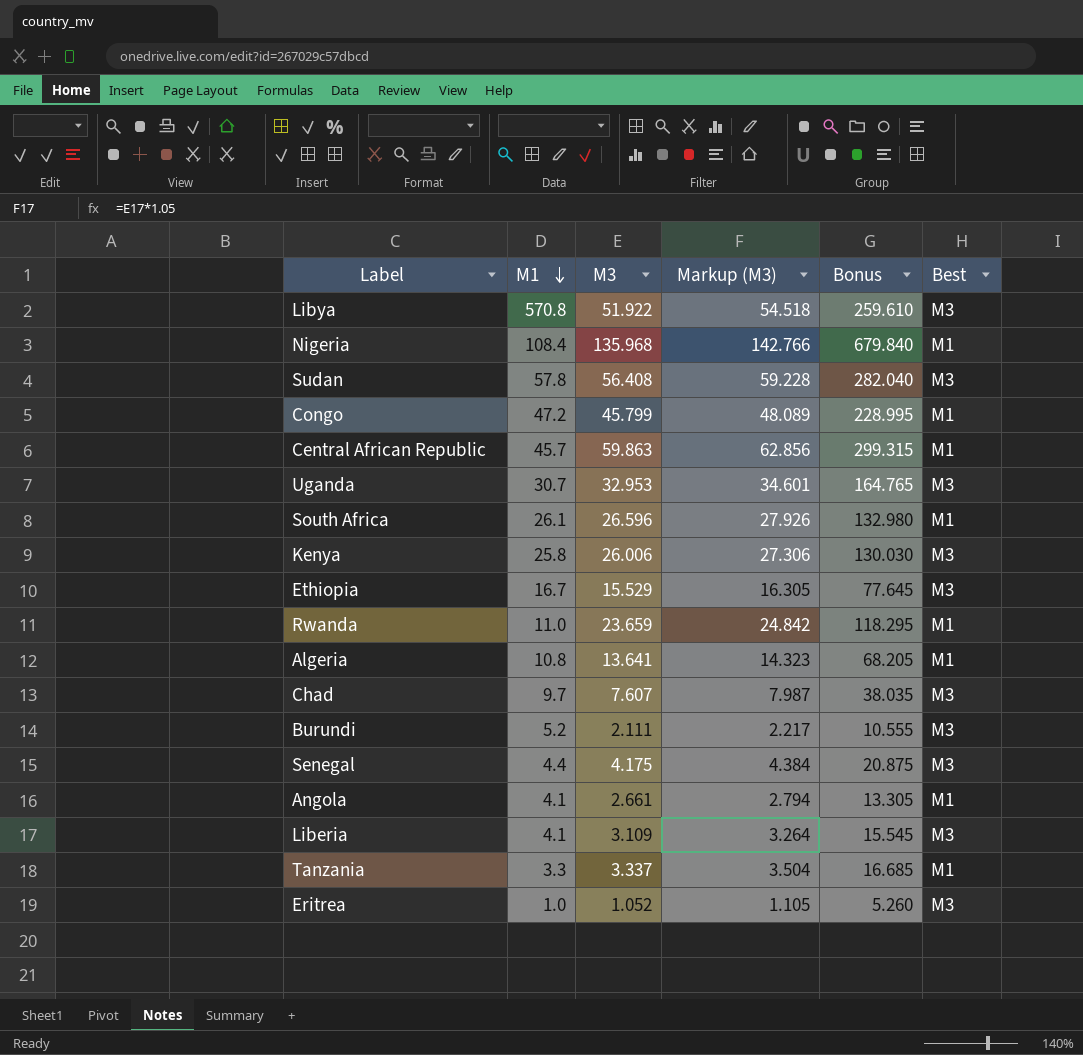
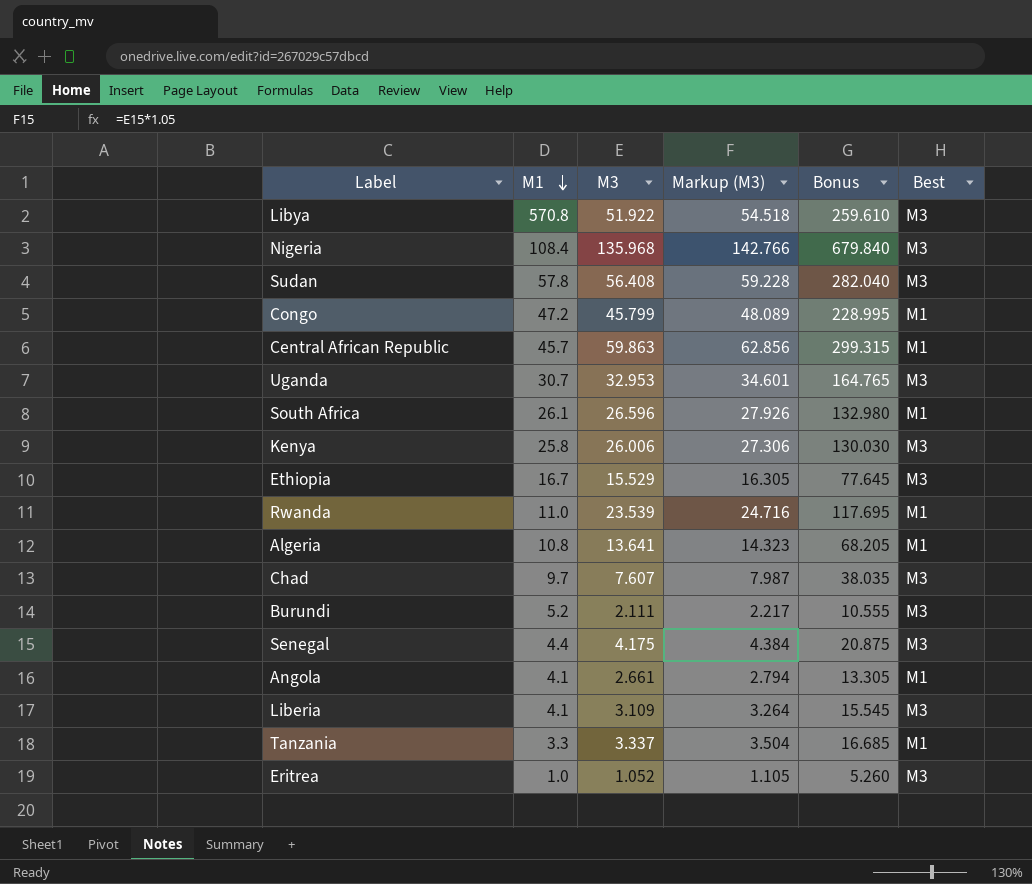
Nigeria | Best: M1 -> M3
Rwanda | M3: 23.659 -> 23.539
Rwanda | Markup (M3): 24.842 -> 24.716
Rwanda | Bonus: 118.295 -> 117.695

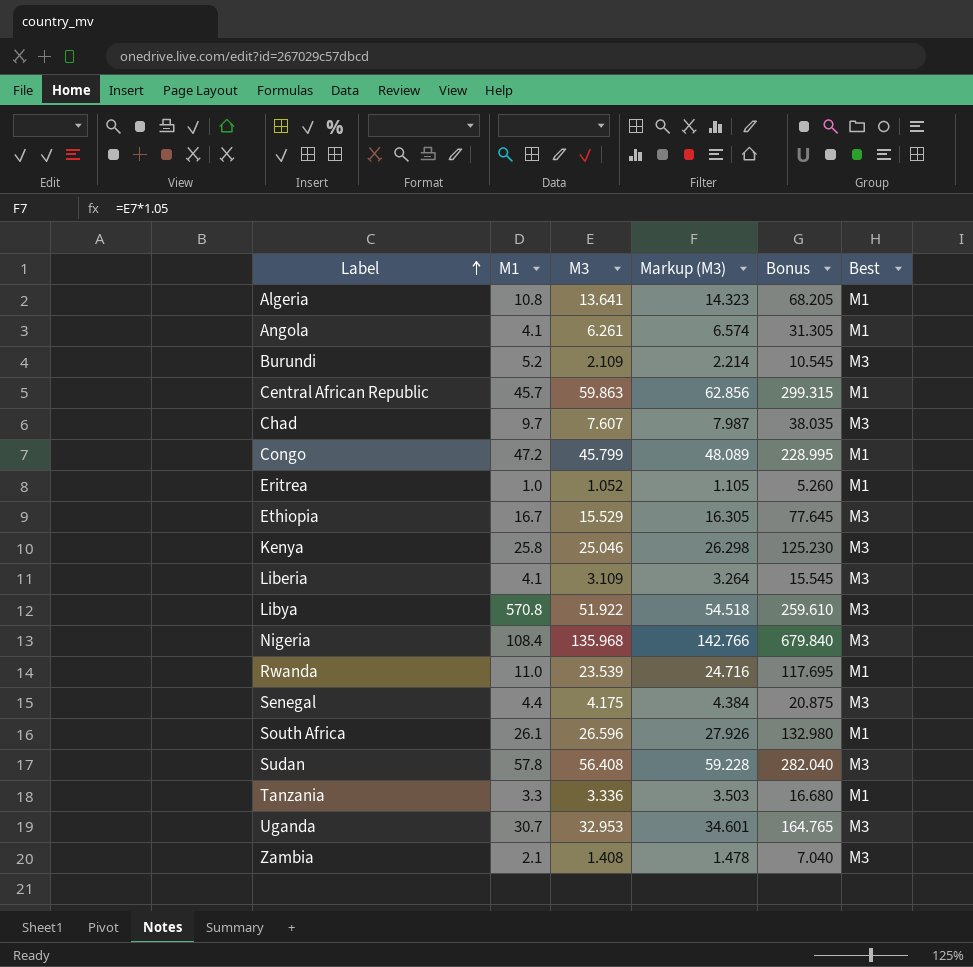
row order: M1 descending -> Label ascending
Angola | M3: 2.661 -> 6.261
Angola | Markup (M3): 2.794 -> 6.574
Angola | Bonus: 13.305 -> 31.305
Burundi | M3: 2.111 -> 2.109
Burundi | Markup (M3): 2.217 -> 2.214
Burundi | Bonus: 10.555 -> 10.545
Eritrea | Best: M3 -> M1
Kenya | M3: 26.006 -> 25.046
Kenya | Markup (M3): 27.306 -> 26.298
Kenya | Bonus: 130.030 -> 125.230
Tanzania | M3: 3.337 -> 3.336
Tanzania | Markup (M3): 3.504 -> 3.503
Tanzania | Bonus: 16.685 -> 16.680
row Zambia: none -> 2.1 | 1.408 | 1.478 | 7.040 | M3

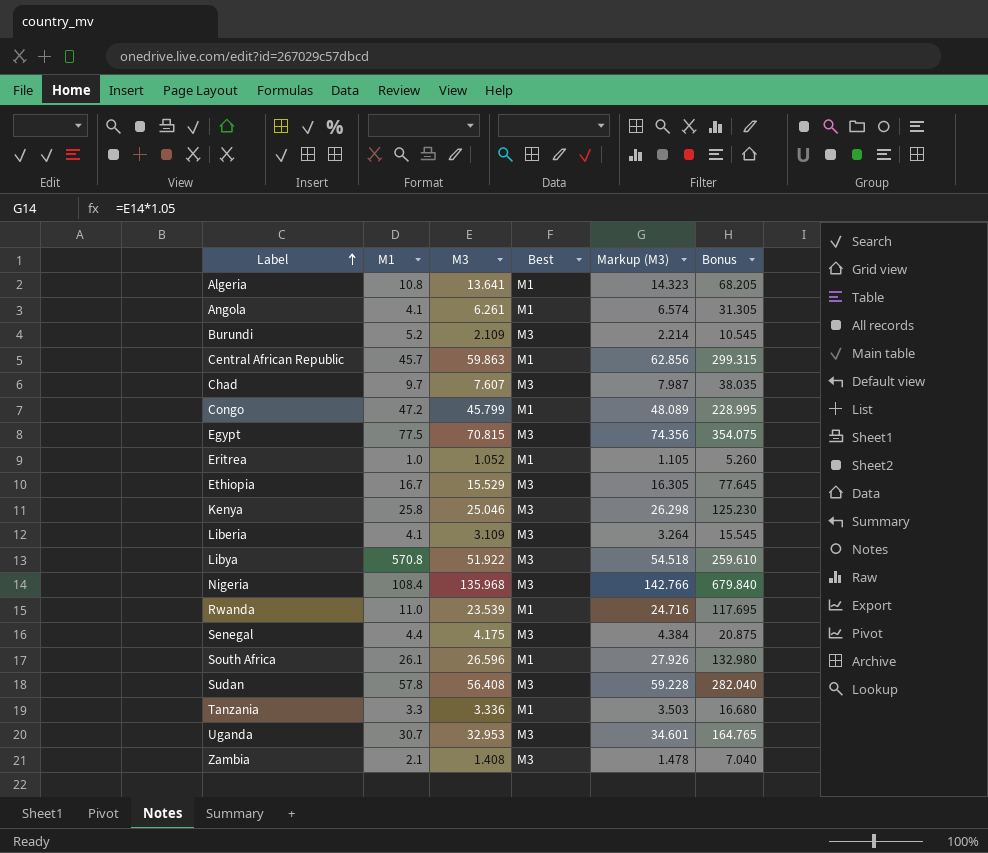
column Best | position: 6 -> 4
row Egypt: none -> 77.5 | 70.815 | M3 | 74.356 | 354.075

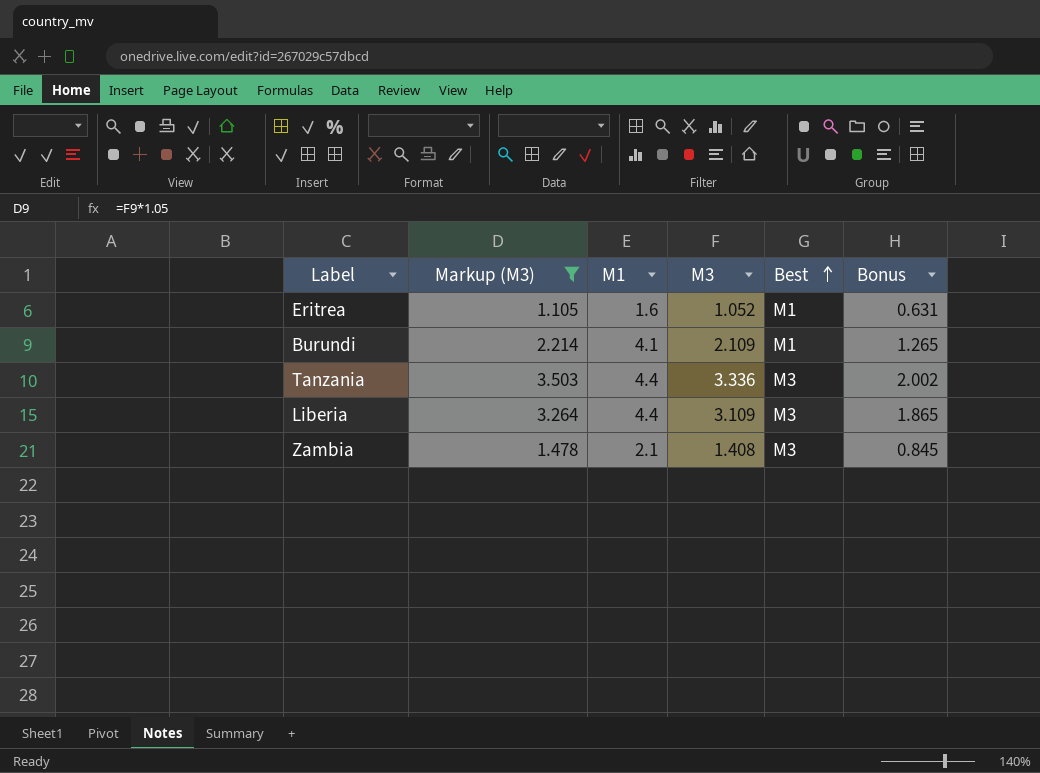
filter: none -> Markup (M3) <= 3.503
row order: Label ascending -> Best ascending
column Markup (M3) | position: 5 -> 2
column Bonus | formula: [M3] * 5 -> [M3] * 0.6
Eritrea | M1: 1.0 -> 1.6
Burundi | M1: 5.2 -> 4.1
Burundi | Best: M3 -> M1
Tanzania | M1: 3.3 -> 4.4
Tanzania | Best: M1 -> M3
Liberia | M1: 4.1 -> 4.4

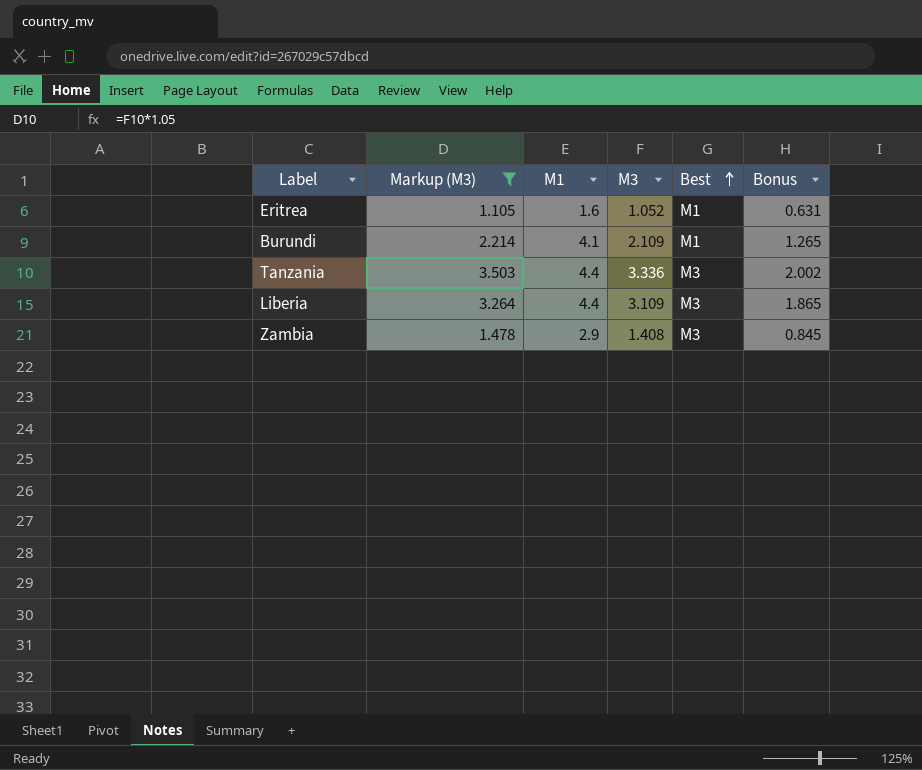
Zambia | M1: 2.1 -> 2.9

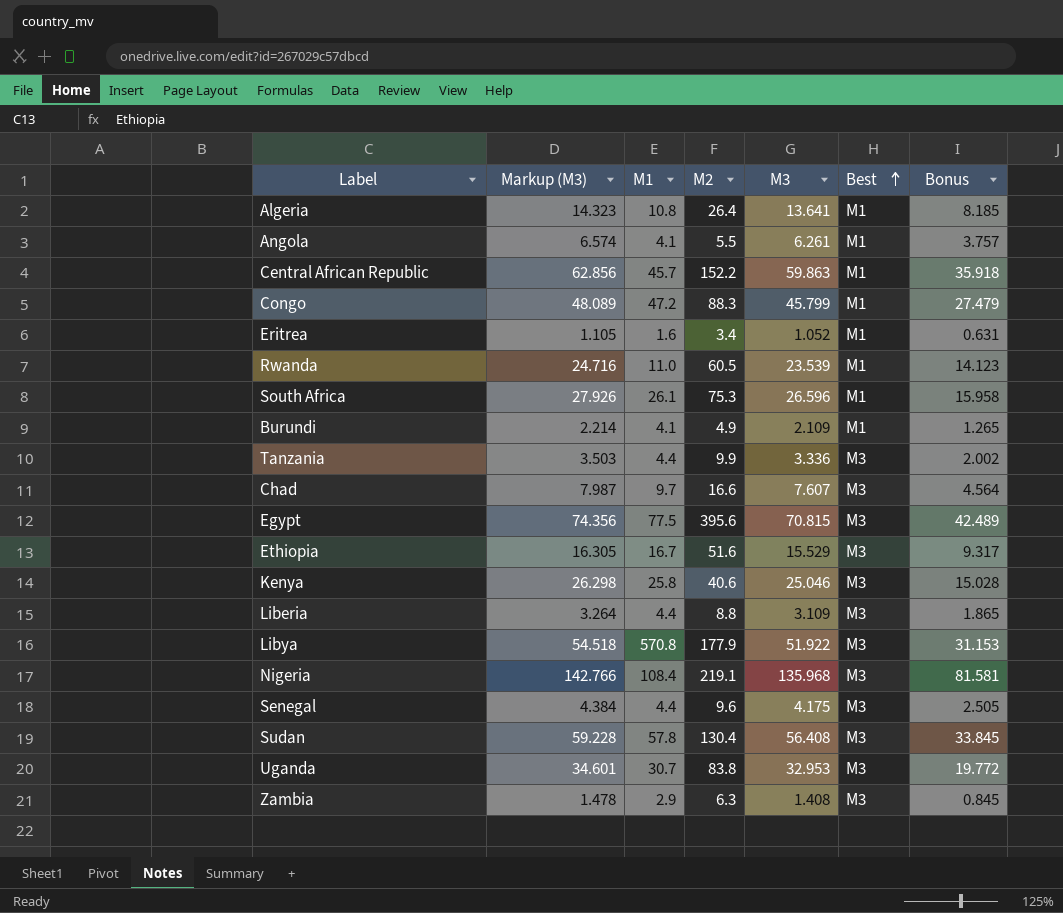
filter: Markup (M3) <= 3.503 -> none
column M2 | position: none -> 4

